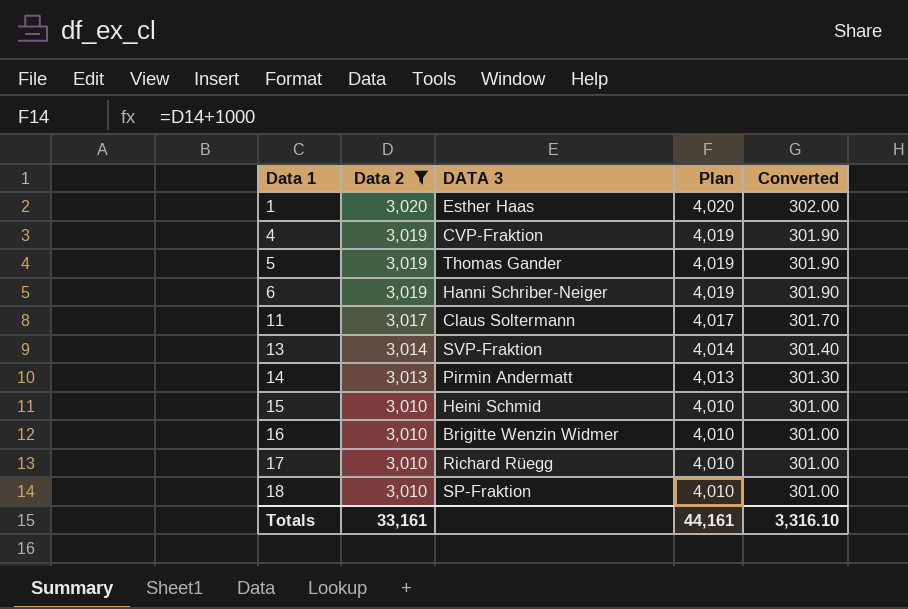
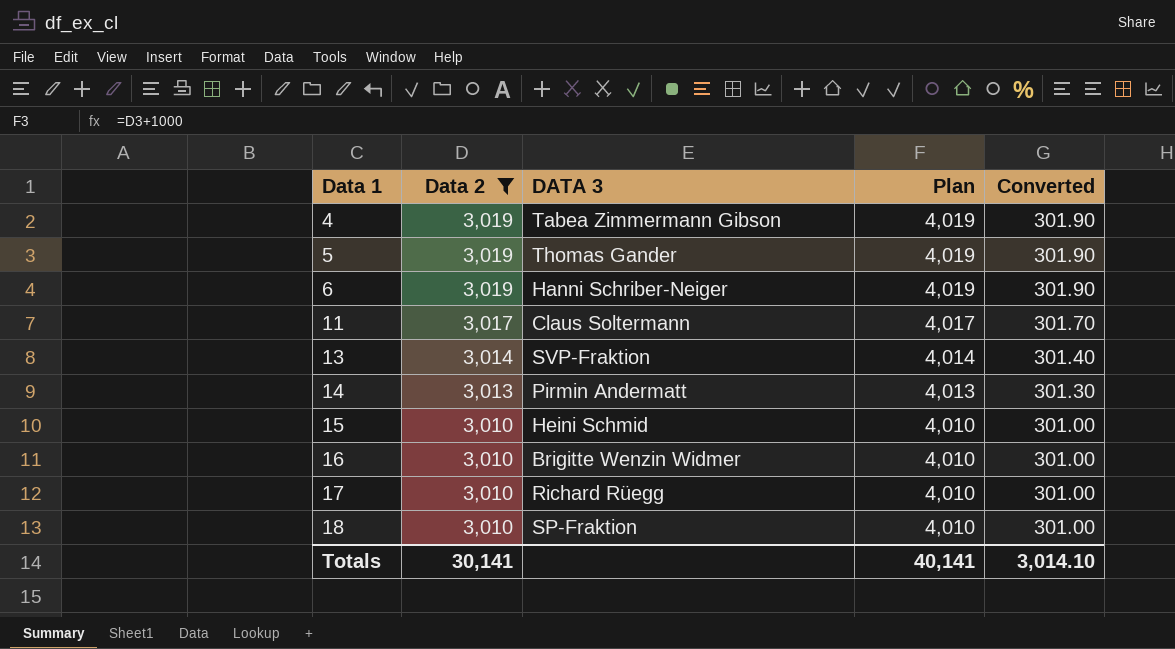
row 1: 3,020 | Esther Haas | 4,020 | 302.00 -> none
4 | DATA 3: CVP-Fraktion -> Tabea Zimmermann Gibson
Totals | Data 2: 33,161 -> 30,141
Totals | Plan: 44,161 -> 40,141
Totals | Converted: 3,316.10 -> 3,014.10

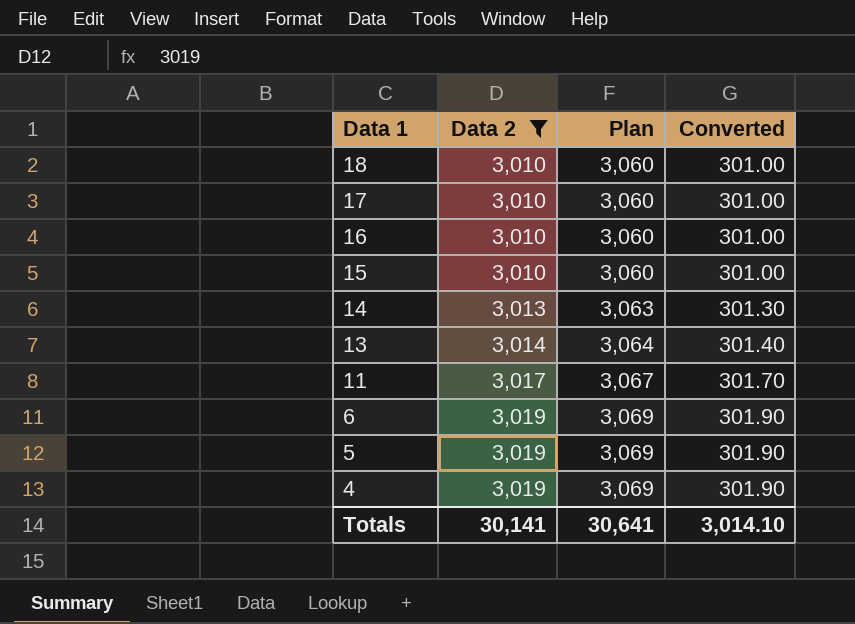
row order: Data 1 ascending -> Data 1 descending
column DATA 3 | position: 3 -> none
column Plan | formula: [Data 2] + 1000 -> [Data 2] + 50
Totals | Plan: 40,141 -> 30,641

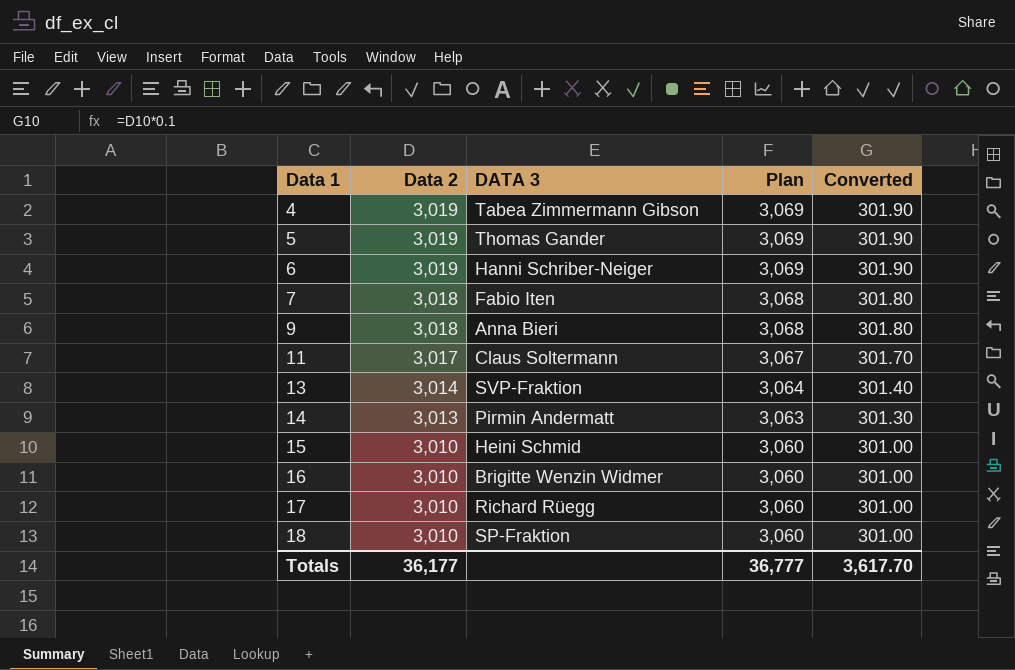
filter: Data 2 != 3,018 -> none
row order: Data 1 descending -> Data 1 ascending
column DATA 3 | position: none -> 3
Totals | Data 2: 30,141 -> 36,177
Totals | Plan: 30,641 -> 36,777
Totals | Converted: 3,014.10 -> 3,617.70

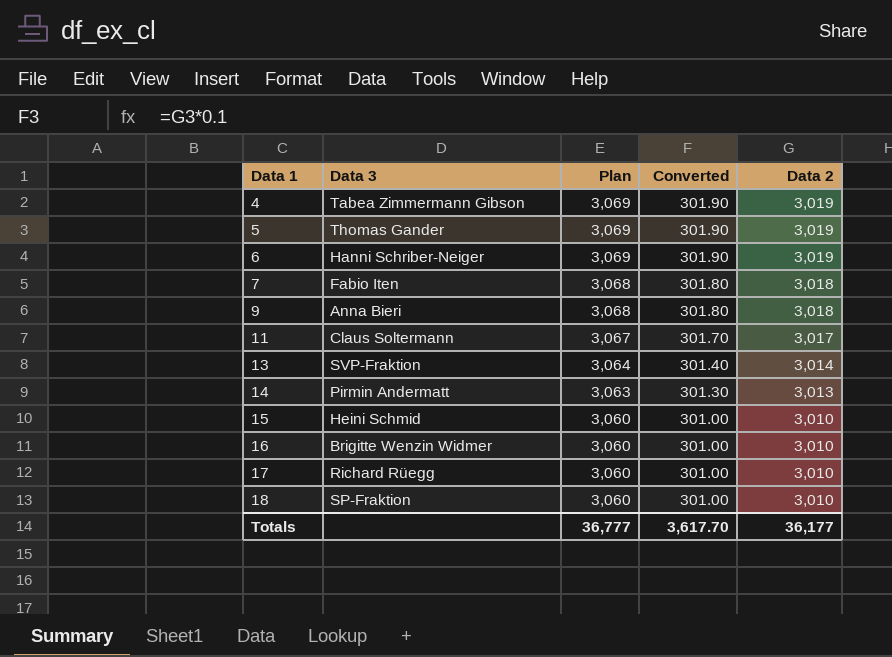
column name: DATA 3 -> Data 3
column Data 2 | position: 2 -> 5

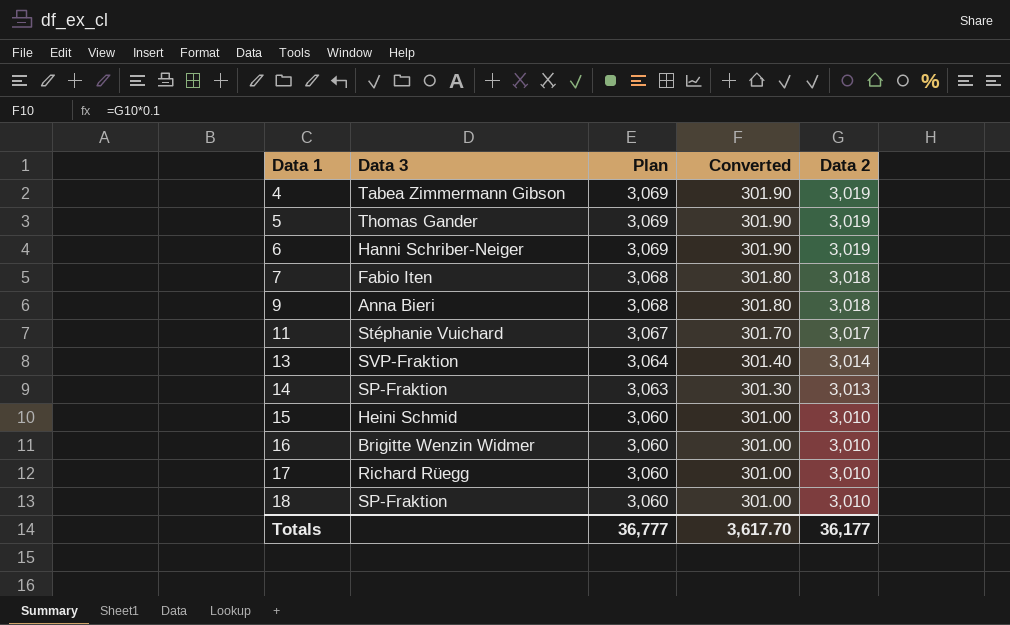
11 | Data 3: Claus Soltermann -> Stéphanie Vuichard
14 | Data 3: Pirmin Andermatt -> SP-Fraktion

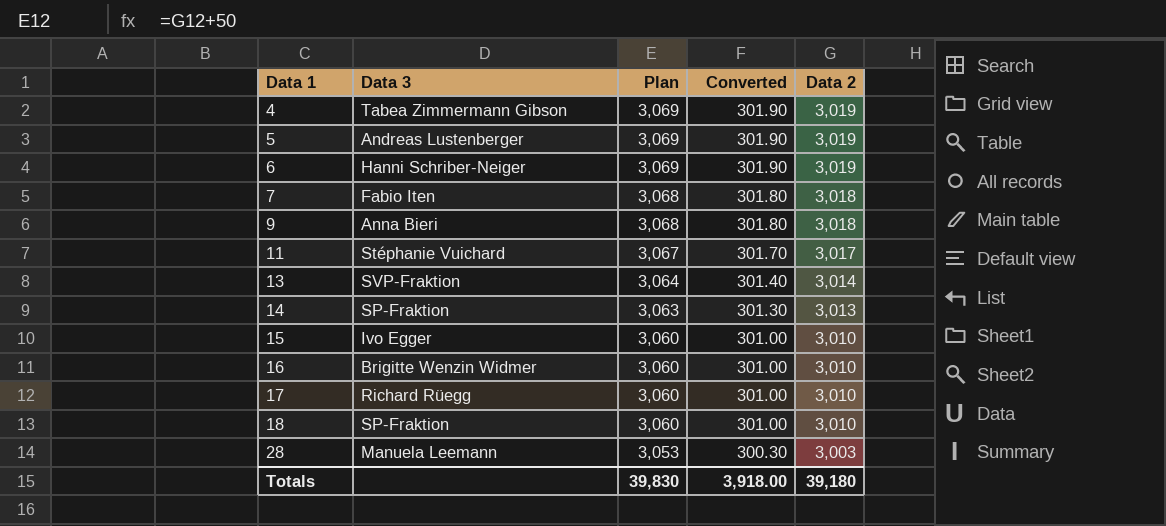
5 | Data 3: Thomas Gander -> Andreas Lustenberger
15 | Data 3: Heini Schmid -> Ivo Egger
row 28: none -> Manuela Leemann | 3,053 | 300.30 | 3,003
Totals | Plan: 36,777 -> 39,830
Totals | Converted: 3,617.70 -> 3,918.00
Totals | Data 2: 36,177 -> 39,180

